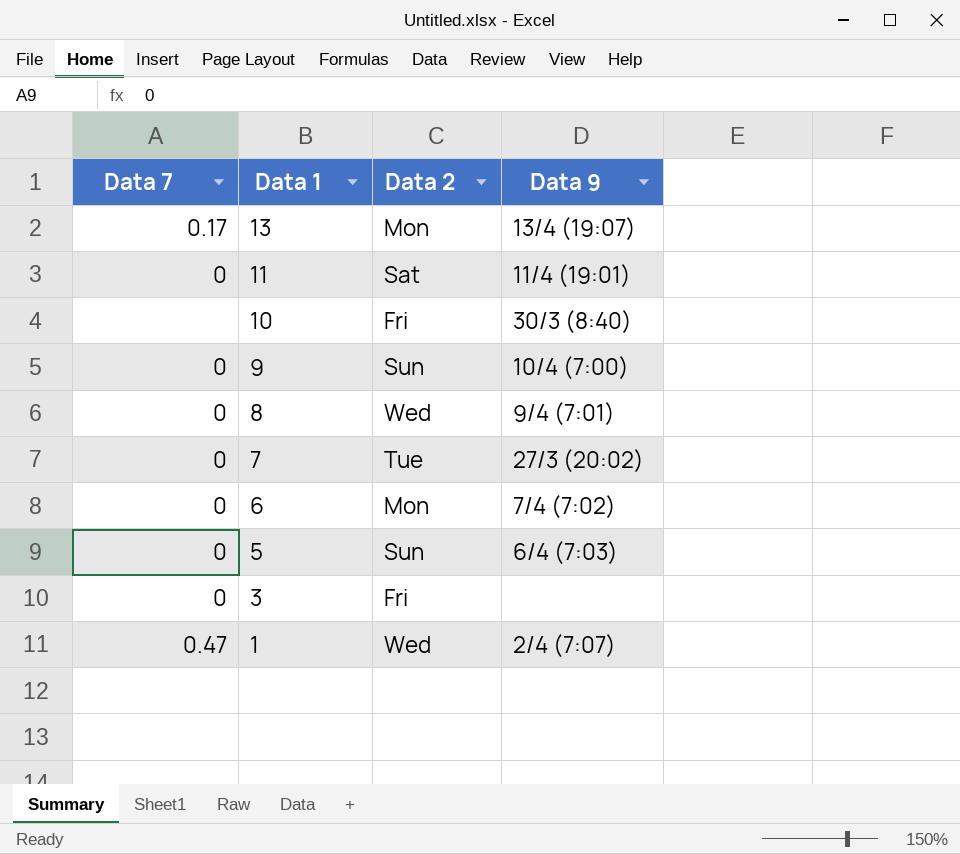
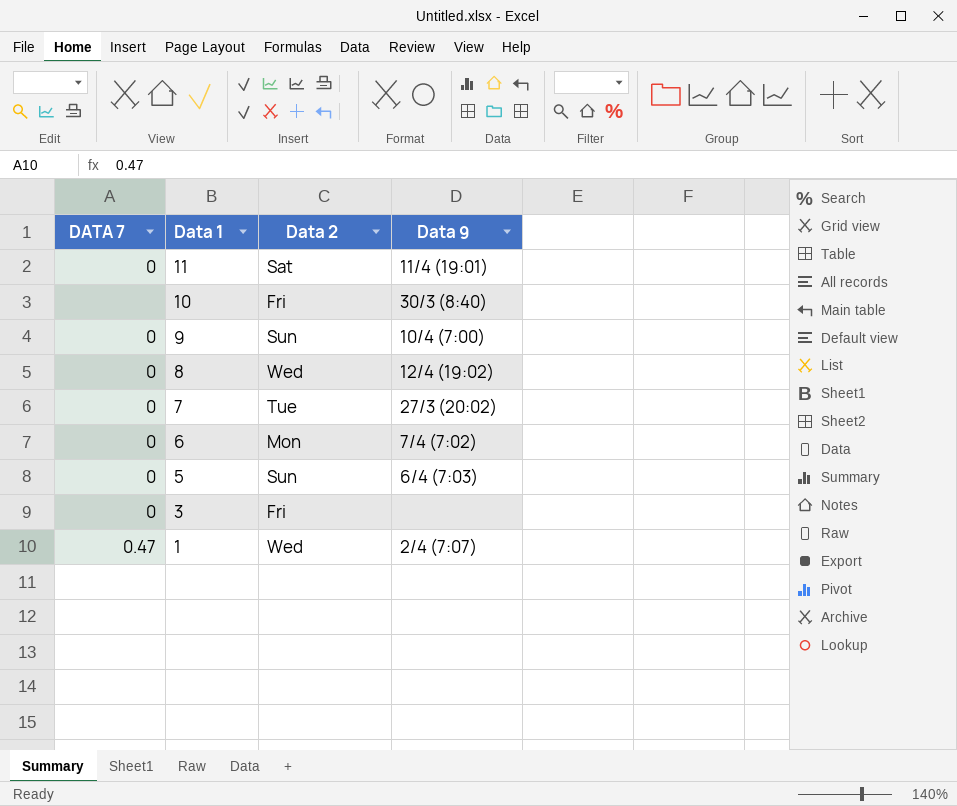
column name: Data 7 -> DATA 7
row 13: 0.17 | Mon | 13/4 (19:07) -> none
8 | Data 9: 9/4 (7:01) -> 12/4 (19:02)

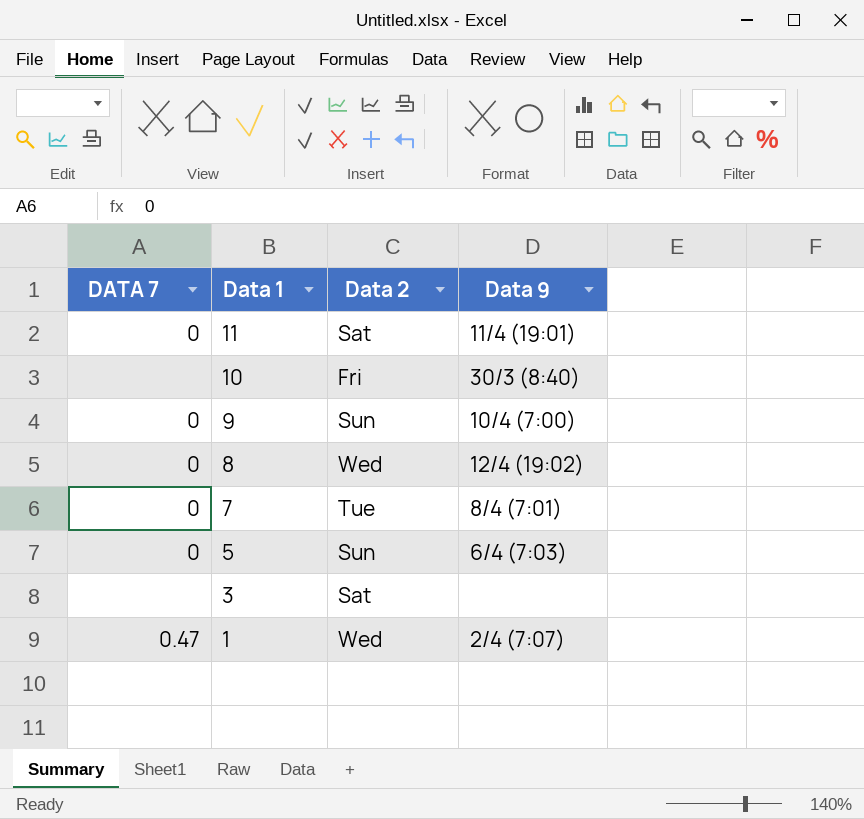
row 6: 0 | Mon | 7/4 (7:02) -> none
7 | Data 9: 27/3 (20:02) -> 8/4 (7:01)
3 | DATA 7: 0 -> none
3 | Data 2: Fri -> Sat

